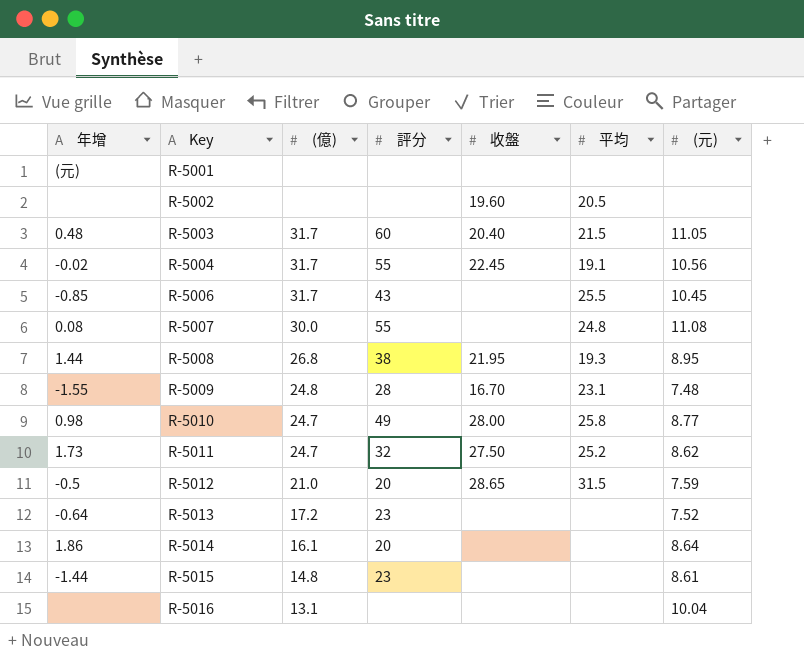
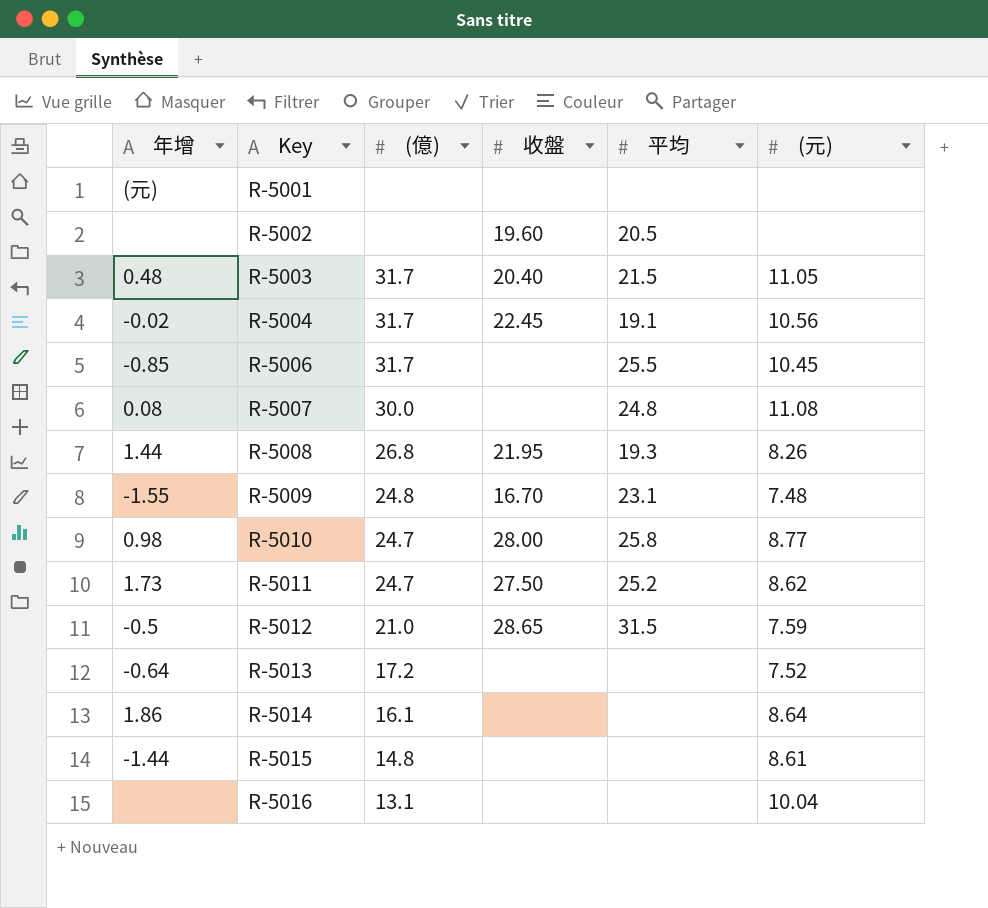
column 評分 | position: 4 -> none
R-5008 | (元): 8.95 -> 8.26

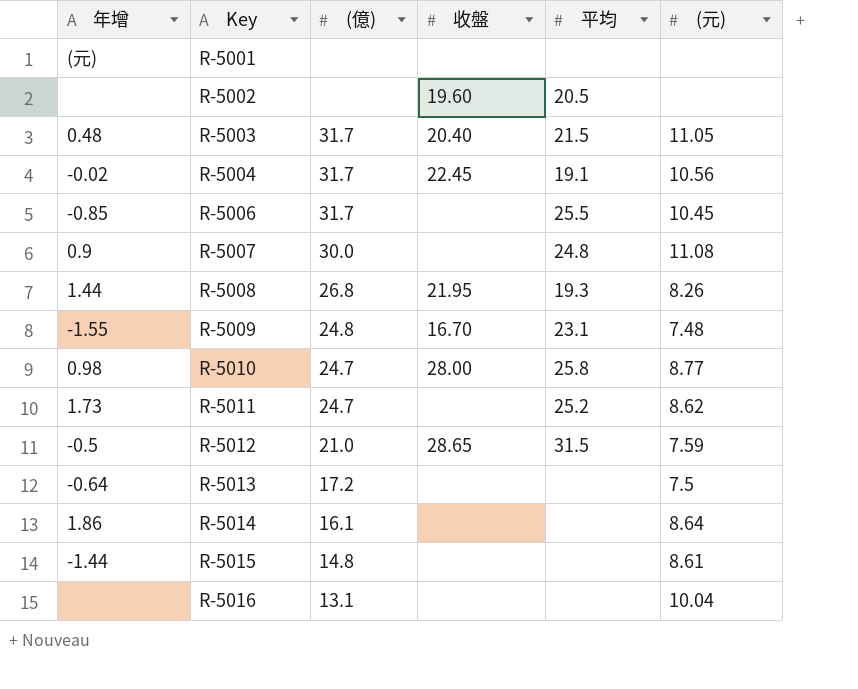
R-5007 | 年增: 0.08 -> 0.9
R-5011 | 收盤: 27.50 -> none
R-5013 | (元): 7.52 -> 7.5

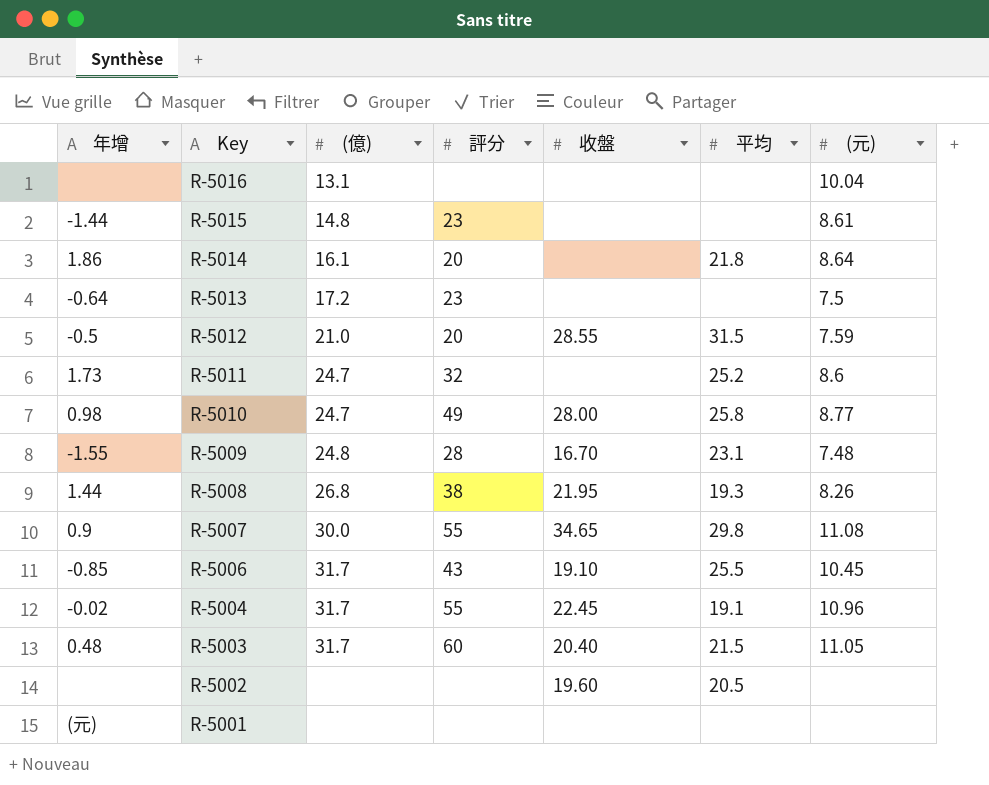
row order: Key ascending -> Key descending
column 評分 | position: none -> 4
R-5014 | 平均: none -> 21.8
R-5012 | 收盤: 28.65 -> 28.55
R-5011 | (元): 8.62 -> 8.6
R-5007 | 收盤: none -> 34.65
R-5007 | 平均: 24.8 -> 29.8
R-5006 | 收盤: none -> 19.10
R-5004 | (元): 10.56 -> 10.96

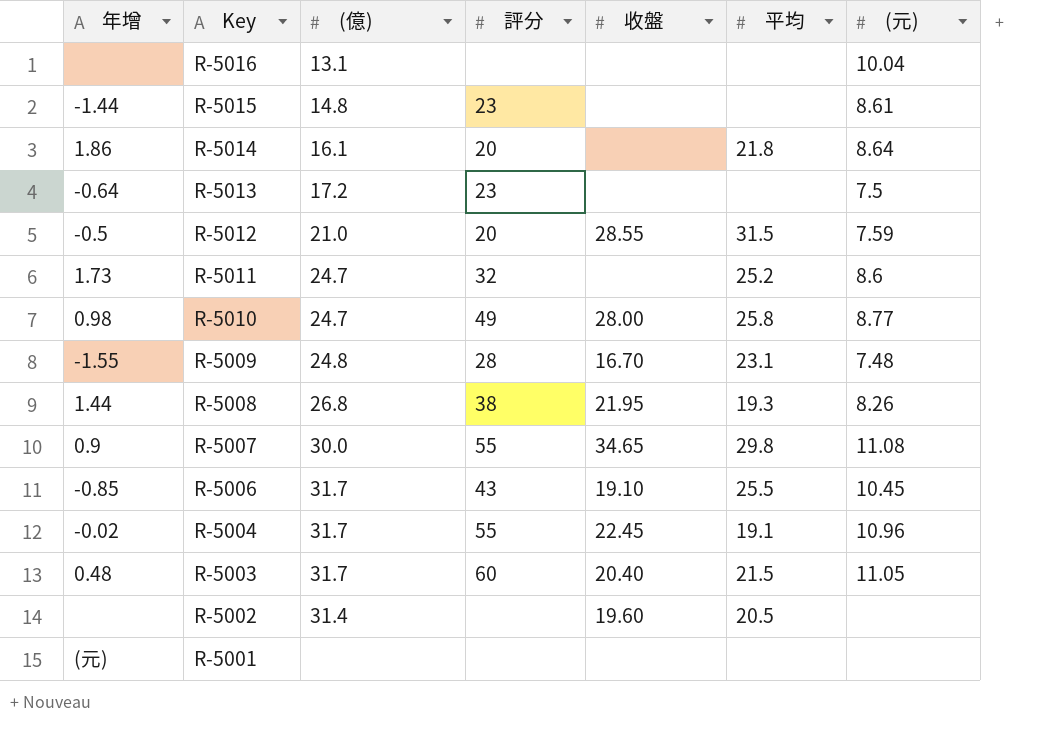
R-5002 | (億): none -> 31.4

